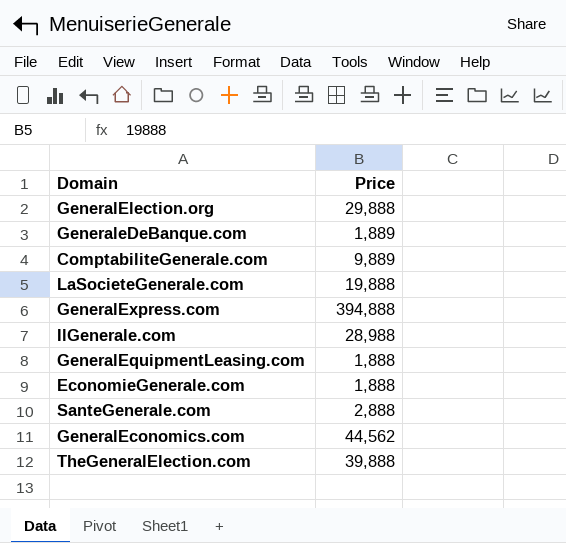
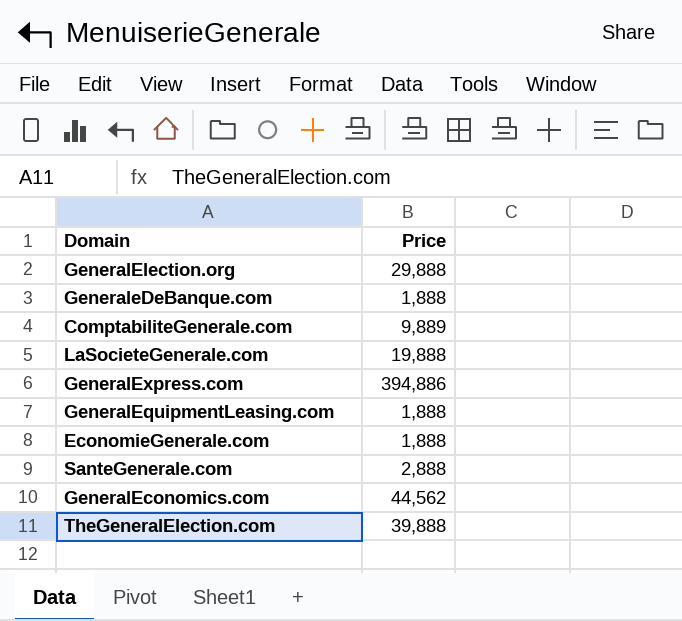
row IlGenerale.com: 28,988 -> none
GeneraleDeBanque.com | Price: 1,889 -> 1,888
GeneralExpress.com | Price: 394,888 -> 394,886

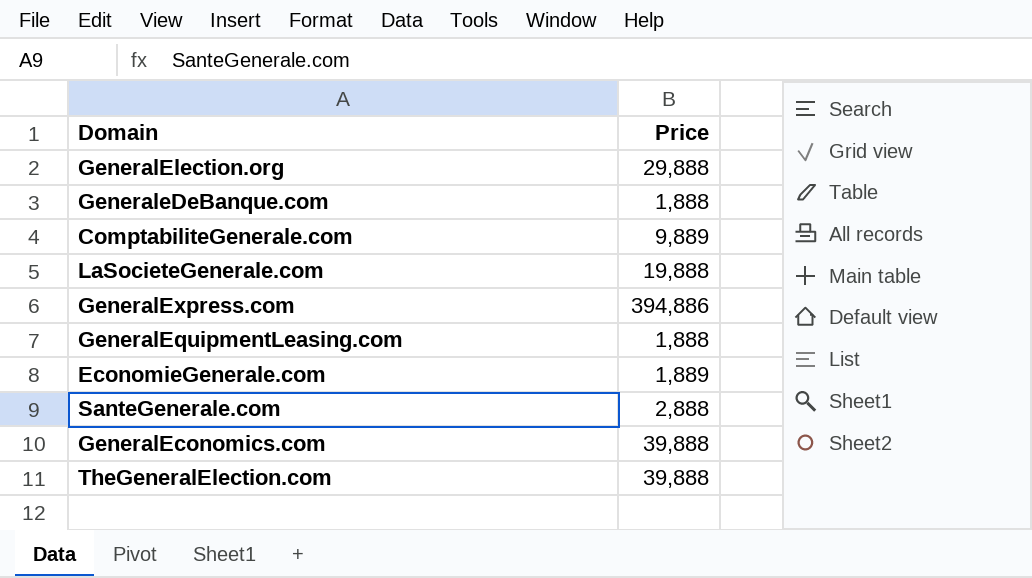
EconomieGenerale.com | Price: 1,888 -> 1,889
GeneralEconomics.com | Price: 44,562 -> 39,888

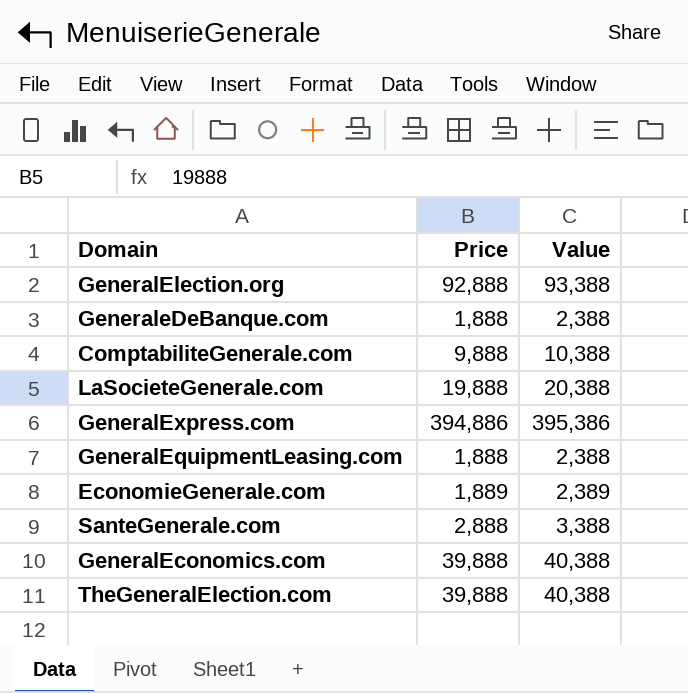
column Value | formula: none -> [Price] + 500
GeneralElection.org | Price: 29,888 -> 92,888
ComptabiliteGenerale.com | Price: 9,889 -> 9,888

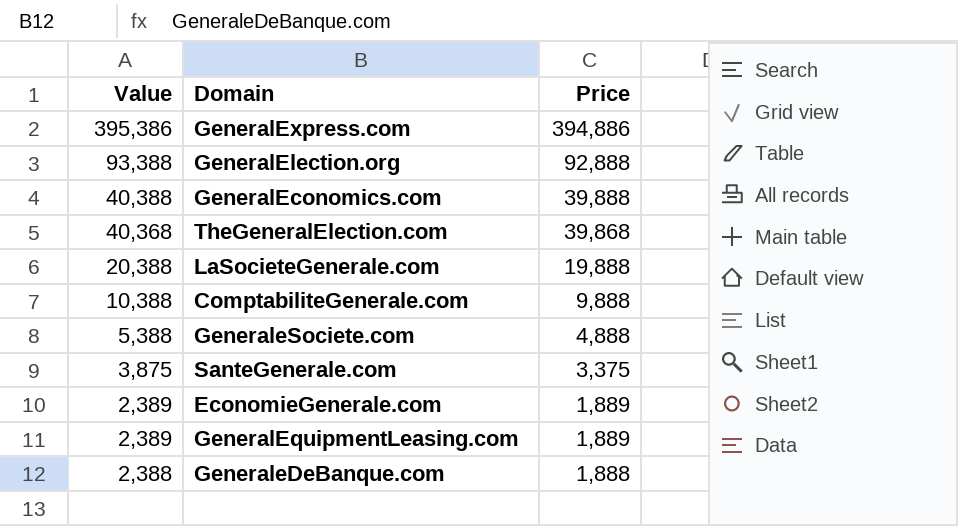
row order: none -> Value descending
column Value | position: 3 -> 1
TheGeneralElection.com | Value: 40,388 -> 40,368
TheGeneralElection.com | Price: 39,888 -> 39,868
row GeneraleSociete.com: none -> 5,388 | 4,888
SanteGenerale.com | Value: 3,388 -> 3,875
SanteGenerale.com | Price: 2,888 -> 3,375
GeneralEquipmentLeasing.com | Value: 2,388 -> 2,389
GeneralEquipmentLeasing.com | Price: 1,888 -> 1,889

